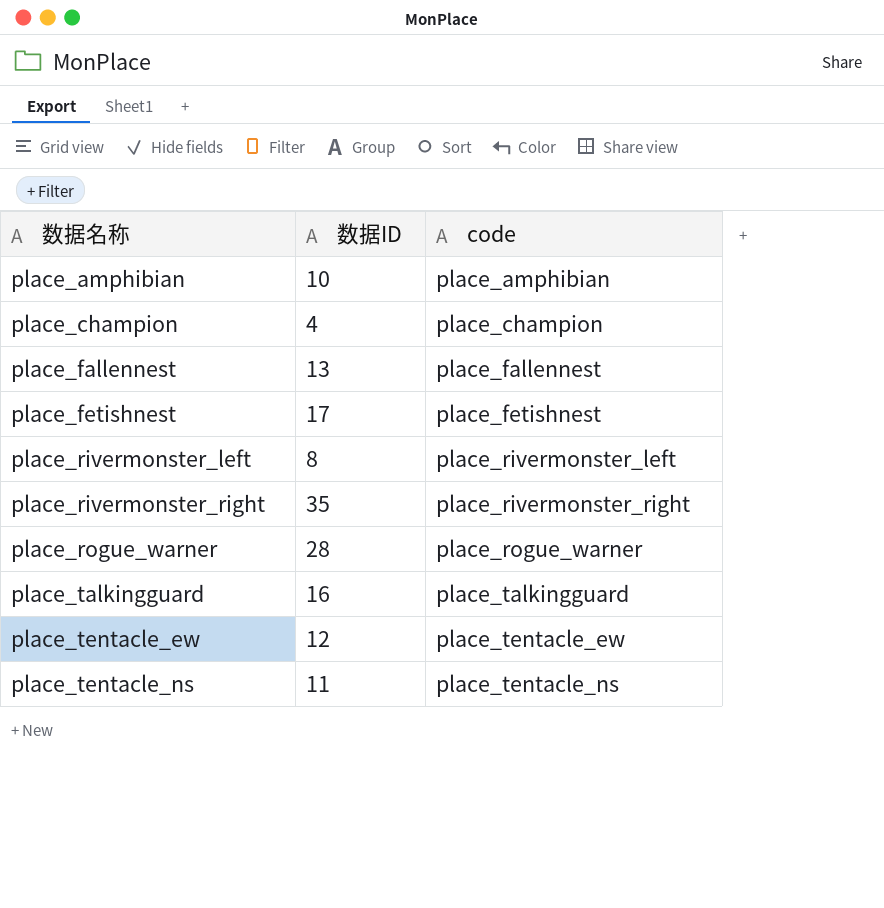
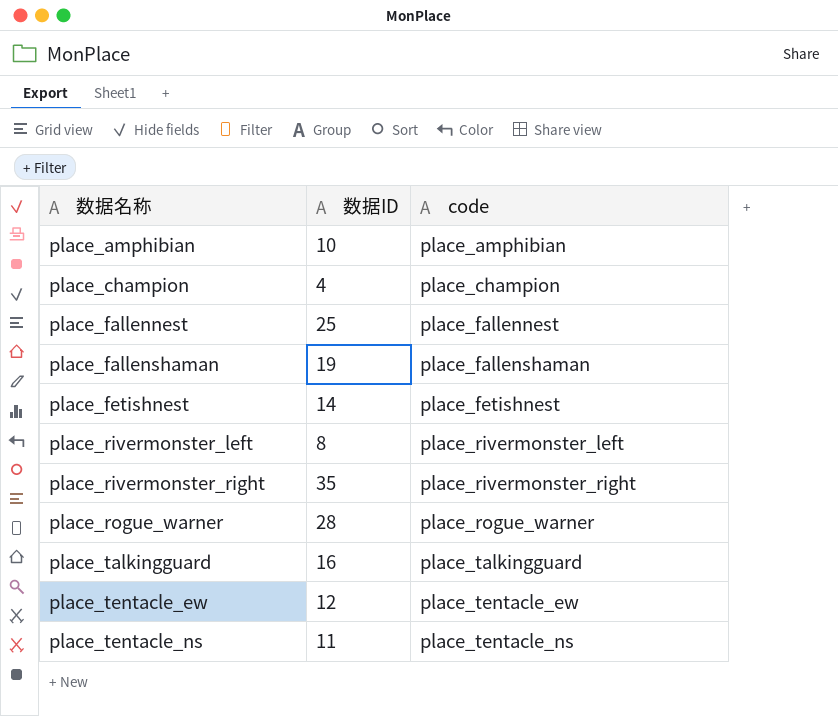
place_fallennest | 数据ID: 13 -> 25
row place_fallenshaman: none -> 19 | place_fallenshaman
place_fetishnest | 数据ID: 17 -> 14

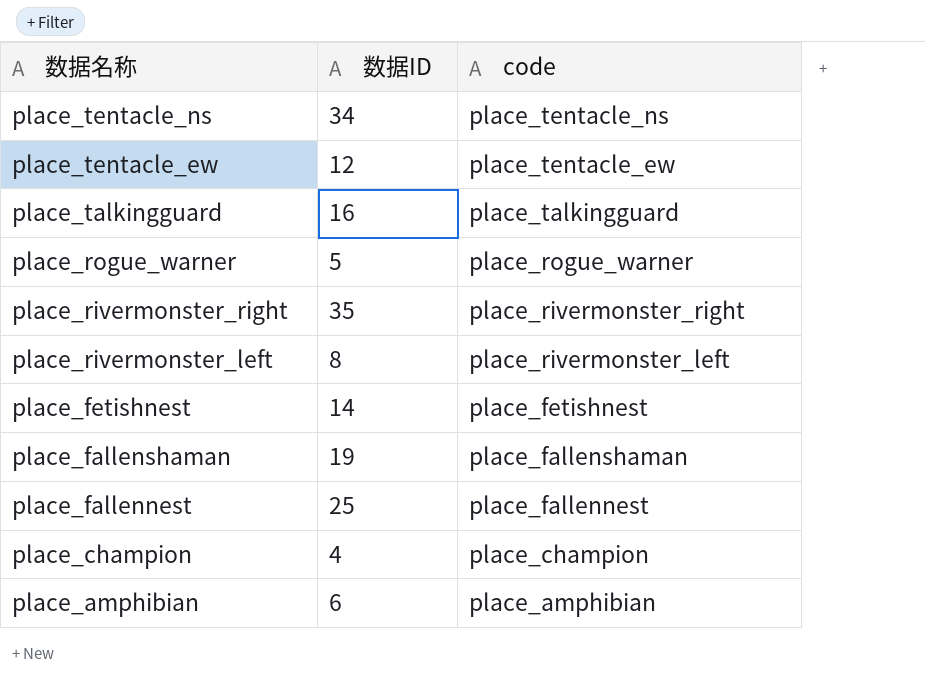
row order: 数据名称 ascending -> 数据名称 descending
place_tentacle_ns | 数据ID: 11 -> 34
place_rogue_warner | 数据ID: 28 -> 5
place_amphibian | 数据ID: 10 -> 6

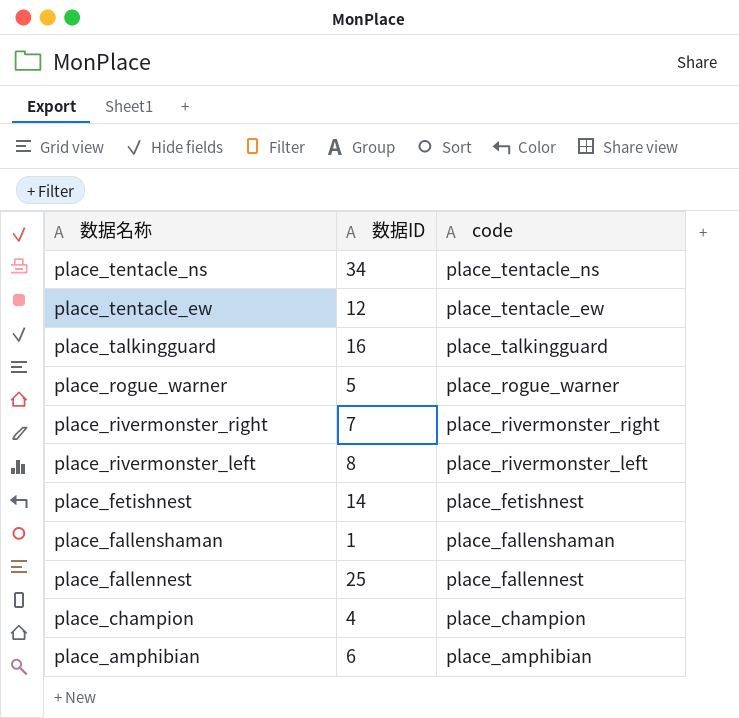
place_rivermonster_right | 数据ID: 35 -> 7
place_fallenshaman | 数据ID: 19 -> 1

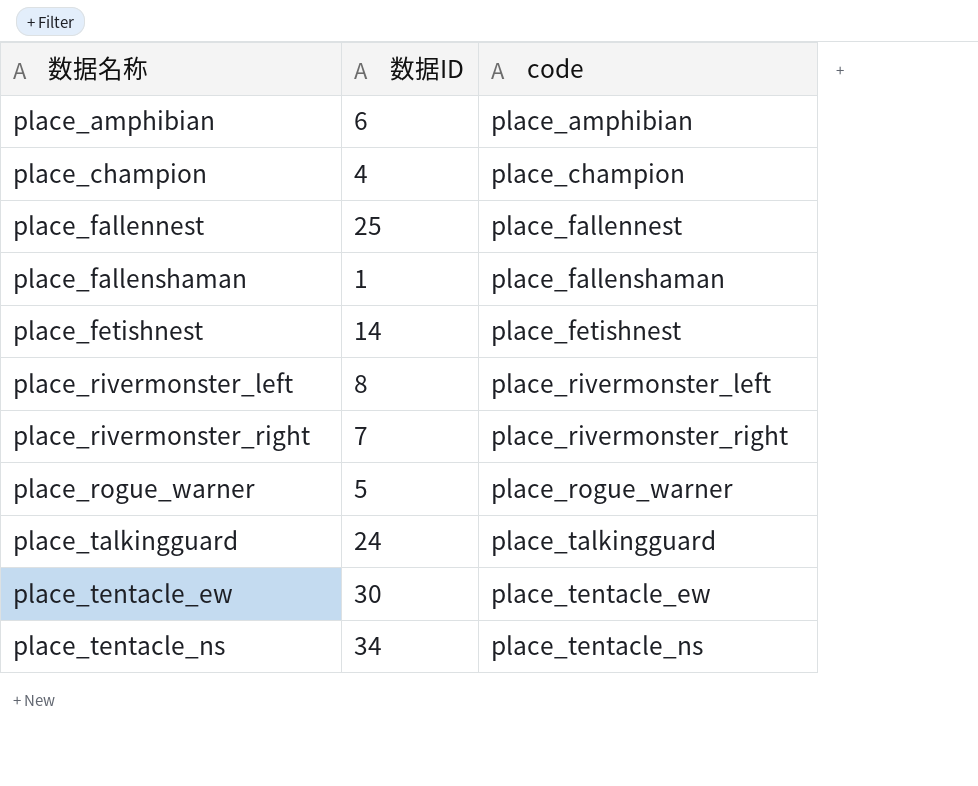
row order: 数据名称 descending -> 数据名称 ascending
place_talkingguard | 数据ID: 16 -> 24
place_tentacle_ew | 数据ID: 12 -> 30

